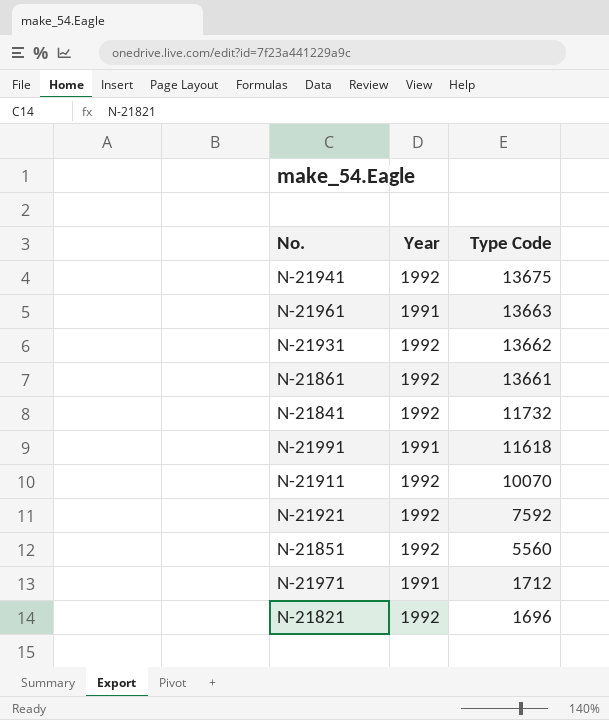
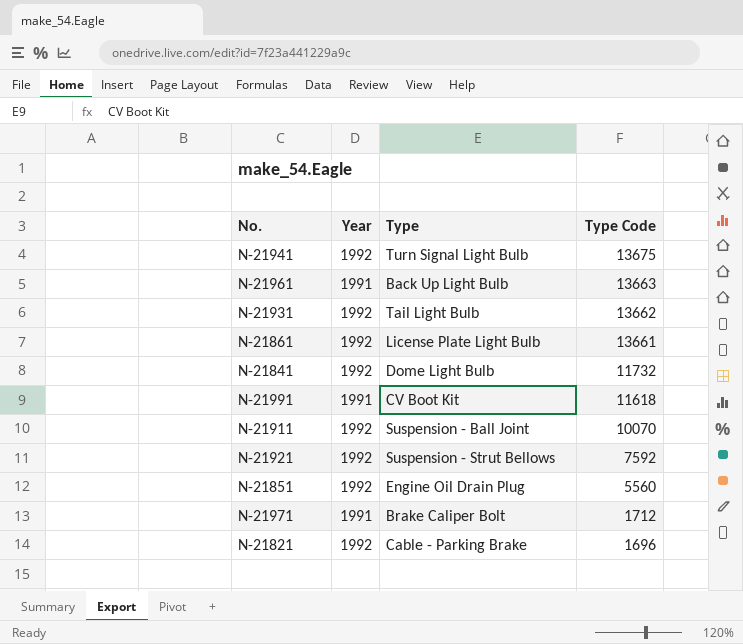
column Type | position: none -> 3

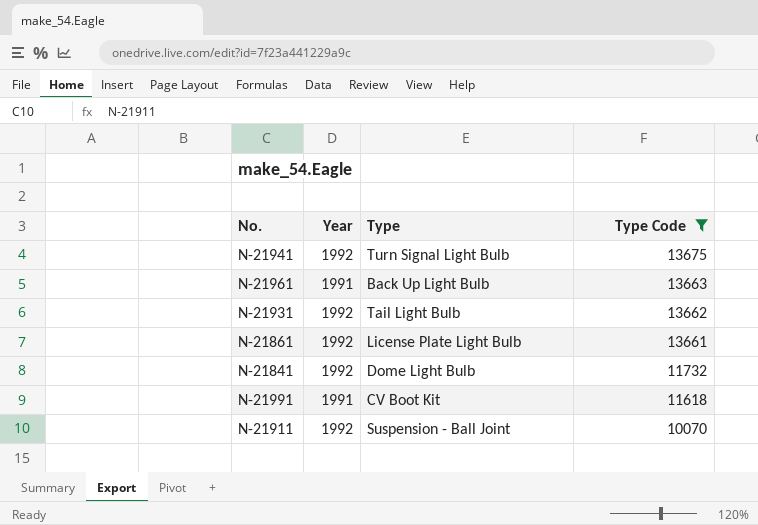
filter: none -> Type Code >= 10070

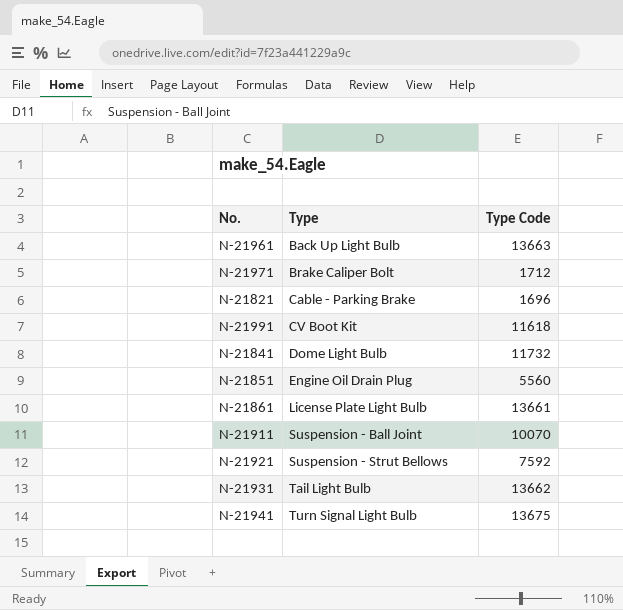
filter: Type Code >= 10070 -> none
row order: Type Code descending -> Type ascending
column Year | position: 2 -> none

